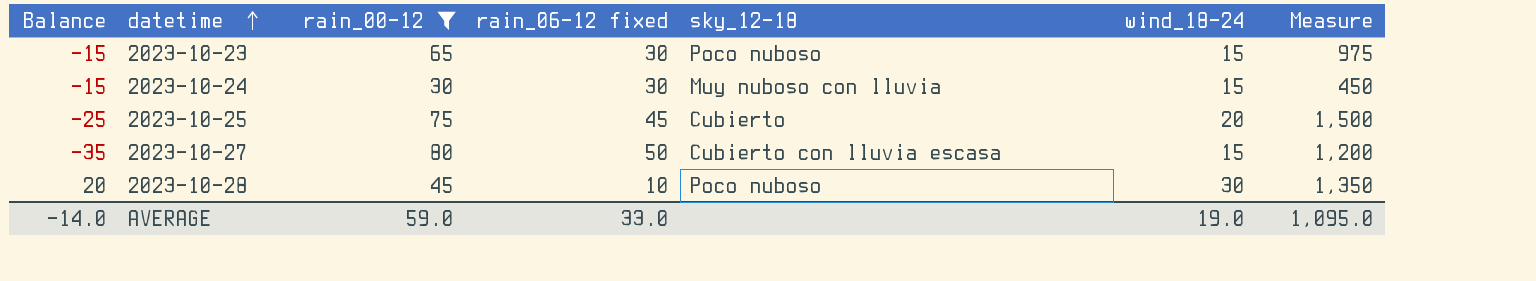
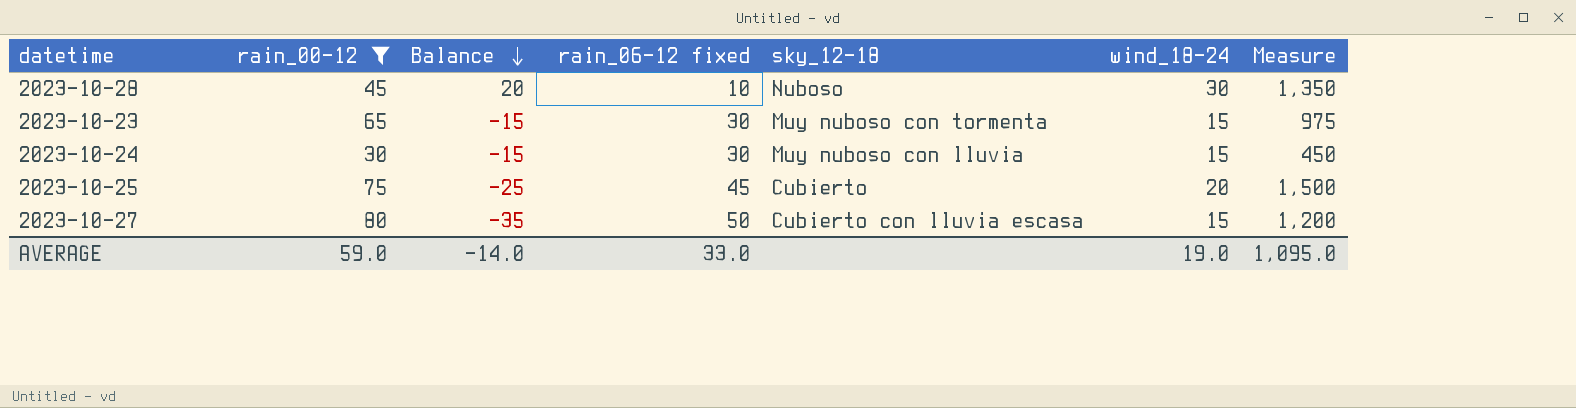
row order: datetime ascending -> Balance descending
column Balance | position: 1 -> 3
2023-10-28 | sky_12-18: Poco nuboso -> Nuboso
2023-10-23 | sky_12-18: Poco nuboso -> Muy nuboso con tormenta

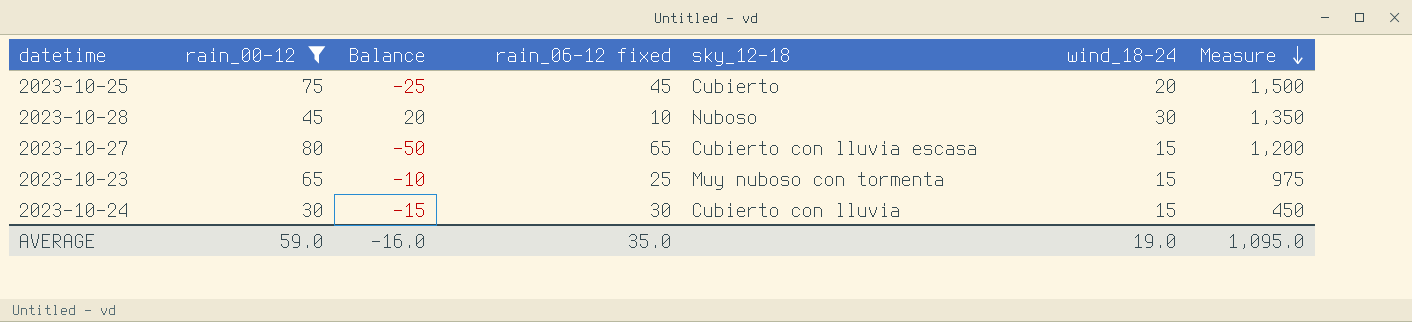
row order: Balance descending -> Measure descending
2023-10-27 | Balance: -35 -> -50
2023-10-27 | rain_06-12 fixed: 50 -> 65
2023-10-23 | Balance: -15 -> -10
2023-10-23 | rain_06-12 fixed: 30 -> 25
2023-10-24 | sky_12-18: Muy nuboso con lluvia -> Cubierto con lluvia
AVERAGE | Balance: -14.0 -> -16.0
AVERAGE | rain_06-12 fixed: 33.0 -> 35.0

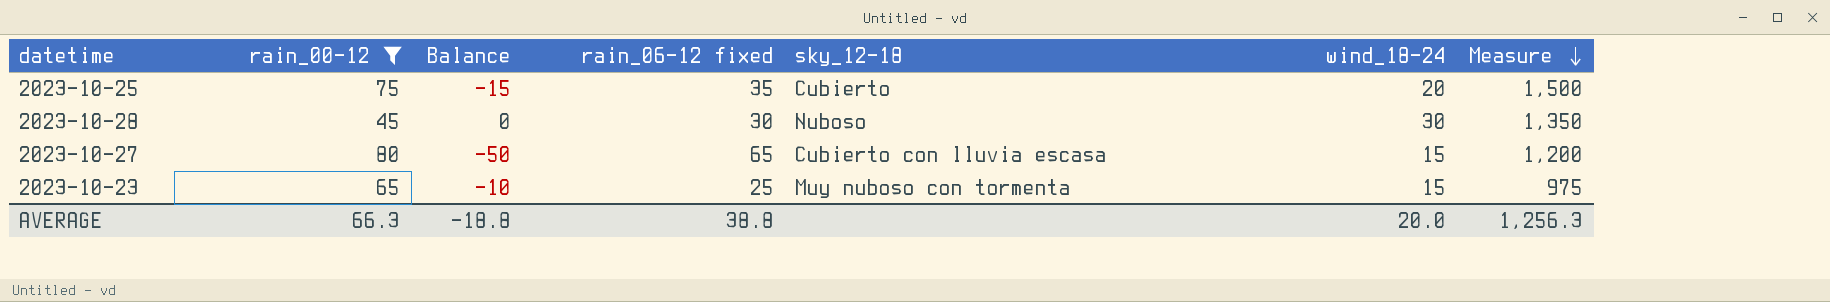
row 2023-10-24: 30 | -15 | 30 | Cubierto con lluvia | 15 | 450 -> none
2023-10-25 | Balance: -25 -> -15
2023-10-25 | rain_06-12 fixed: 45 -> 35
2023-10-28 | Balance: 20 -> 0
2023-10-28 | rain_06-12 fixed: 10 -> 30
AVERAGE | rain_00-12: 59.0 -> 66.3
AVERAGE | Balance: -16.0 -> -18.8
AVERAGE | rain_06-12 fixed: 35.0 -> 38.8
AVERAGE | wind_18-24: 19.0 -> 20.0
AVERAGE | Measure: 1,095.0 -> 1,256.3

